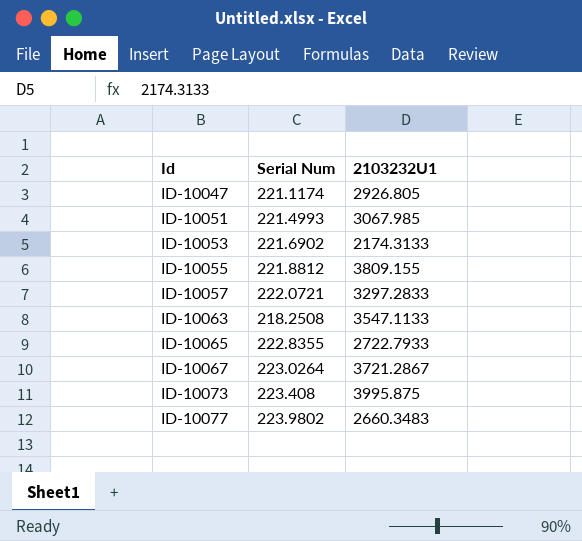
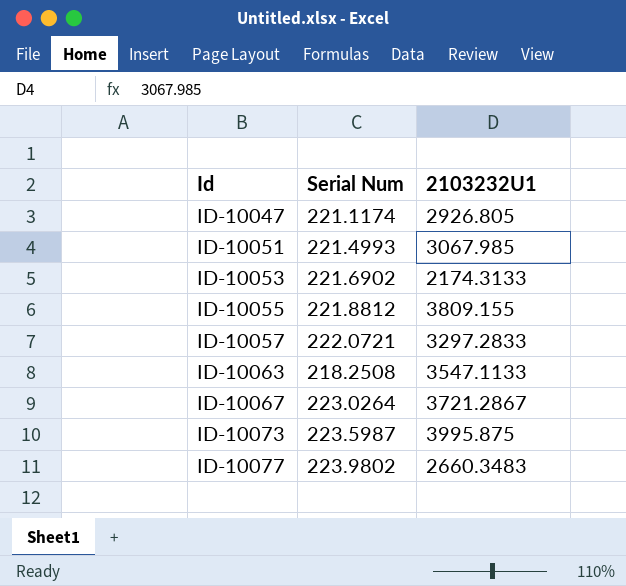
row ID-10065: 222.8355 | 2722.7933 -> none
ID-10073 | Serial Num: 223.408 -> 223.5987

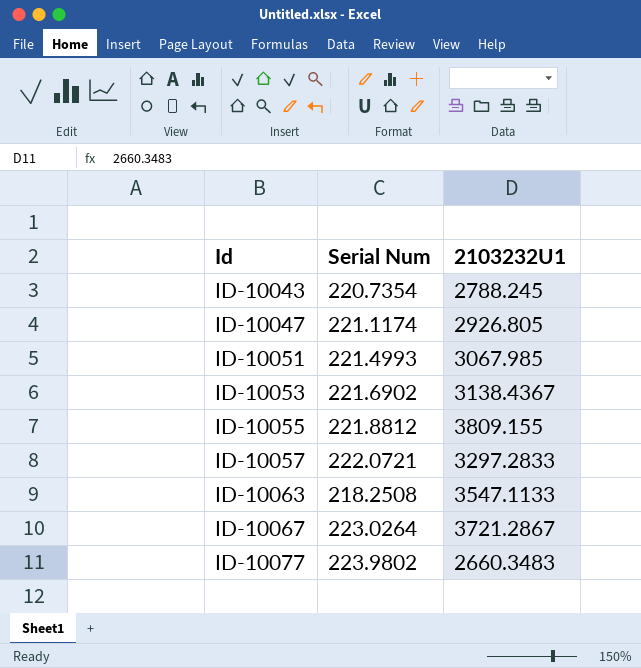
row ID-10073: 223.5987 | 3995.875 -> none
row ID-10043: none -> 220.7354 | 2788.245
ID-10053 | 2103232U1: 2174.3133 -> 3138.4367

